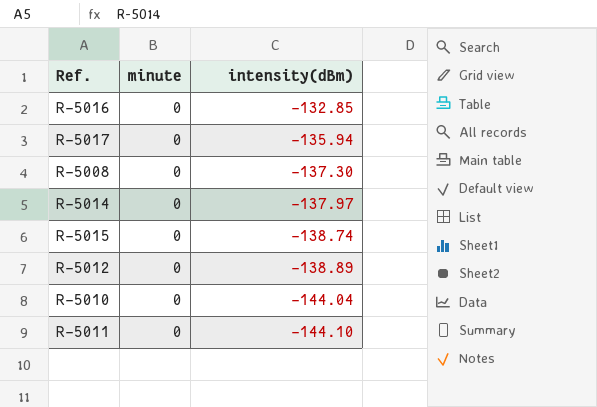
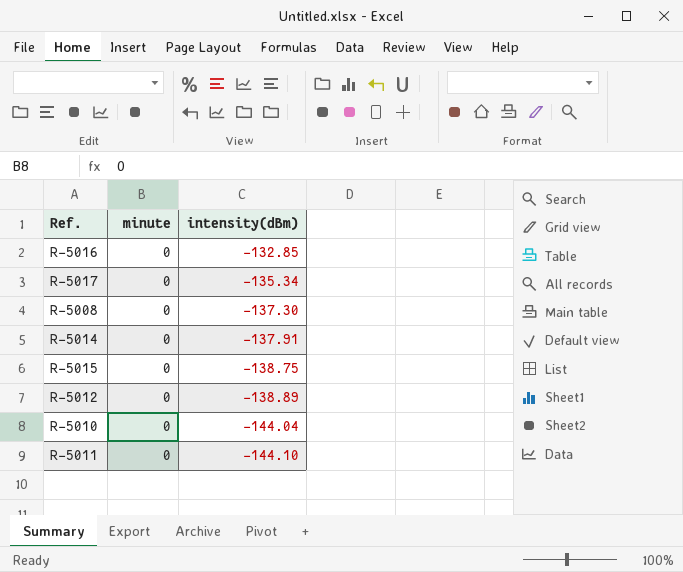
R-5017 | intensity(dBm): -135.94 -> -135.34
R-5014 | intensity(dBm): -137.97 -> -137.91
R-5015 | intensity(dBm): -138.74 -> -138.75

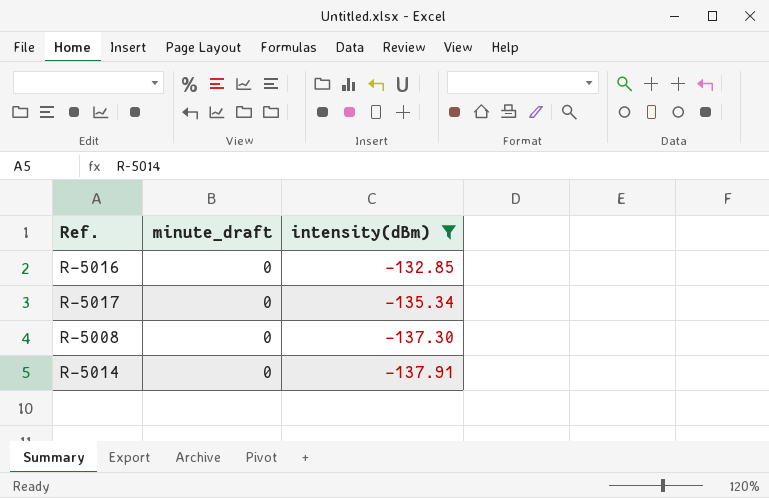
filter: none -> intensity(dBm) >= -137.91
column name: minute -> minute_draft

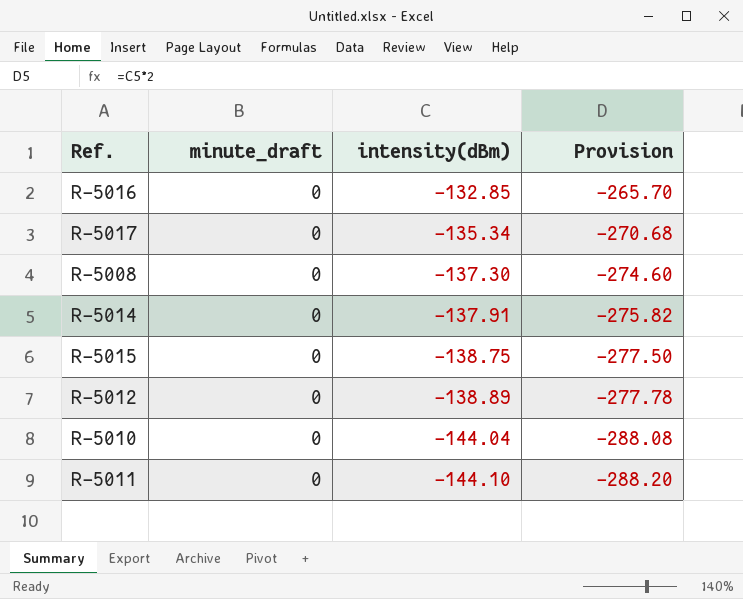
filter: intensity(dBm) >= -137.91 -> none
column Provision | formula: none -> [intensity(dBm)] * 2

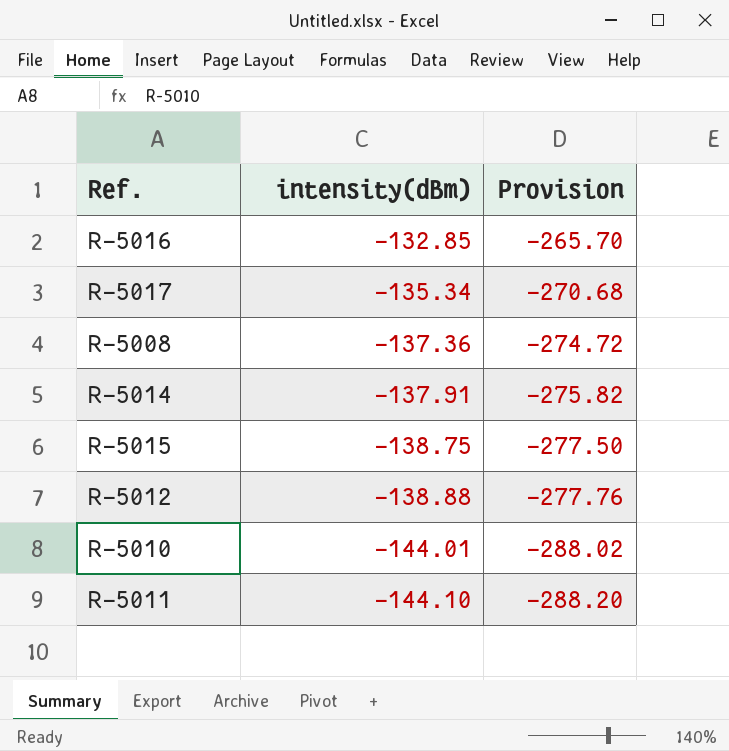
column minute_draft | position: 2 -> none
R-5008 | intensity(dBm): -137.30 -> -137.36
R-5008 | Provision: -274.60 -> -274.72
R-5012 | intensity(dBm): -138.89 -> -138.88
R-5012 | Provision: -277.78 -> -277.76
R-5010 | intensity(dBm): -144.04 -> -144.01
R-5010 | Provision: -288.08 -> -288.02

